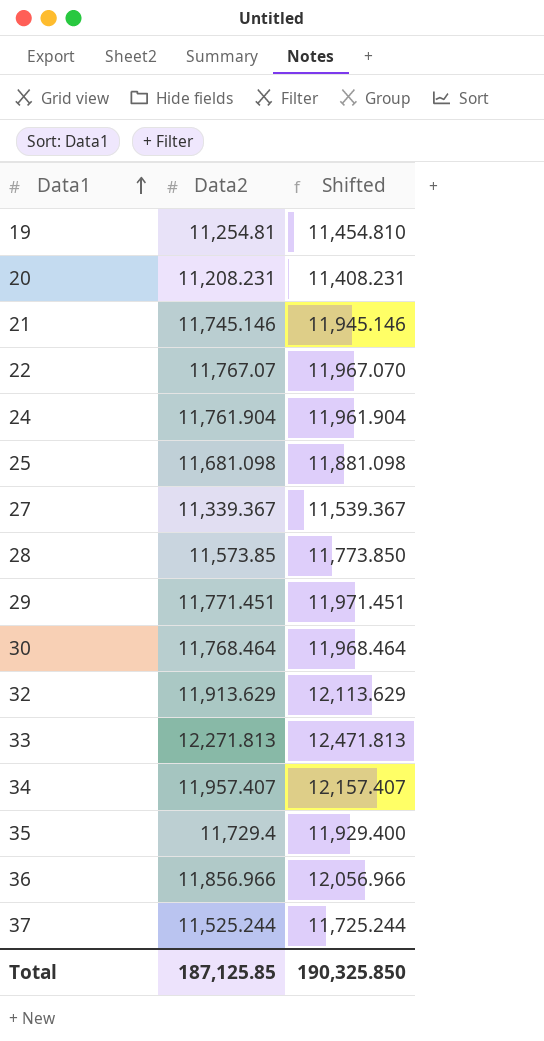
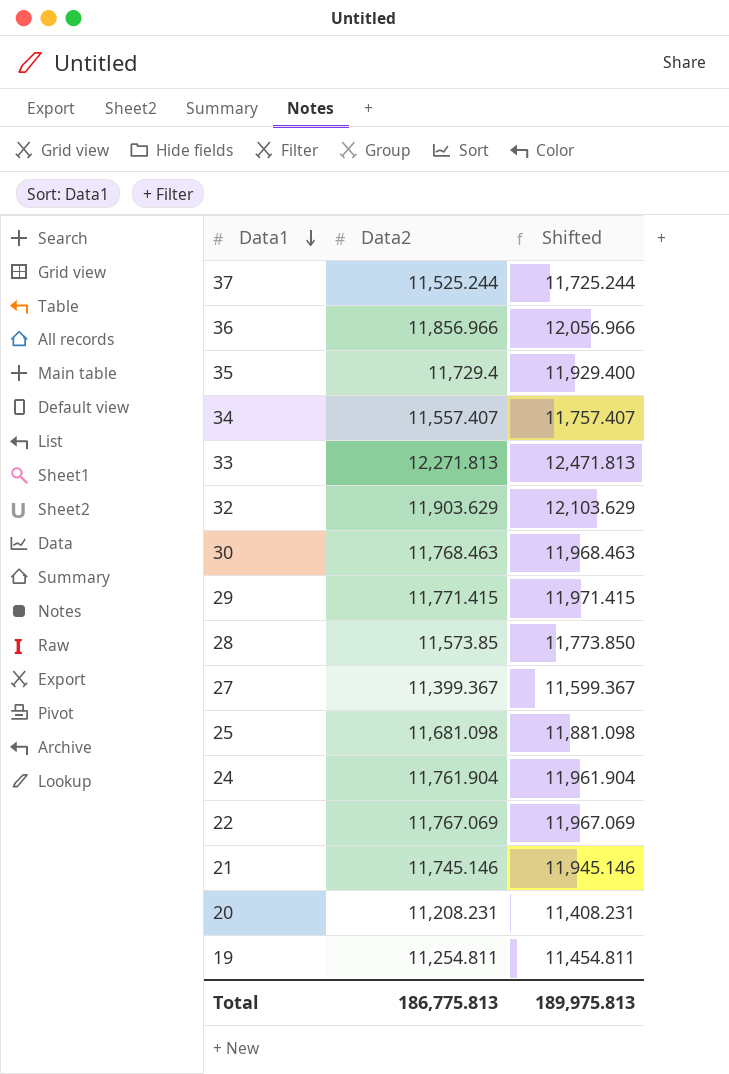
row order: Data1 ascending -> Data1 descending
34 | Data2: 11,957.407 -> 11,557.407
34 | Shifted: 12,157.407 -> 11,757.407
32 | Data2: 11,913.629 -> 11,903.629
32 | Shifted: 12,113.629 -> 12,103.629
30 | Data2: 11,768.464 -> 11,768.463
30 | Shifted: 11,968.464 -> 11,968.463
29 | Data2: 11,771.451 -> 11,771.415
29 | Shifted: 11,971.451 -> 11,971.415
27 | Data2: 11,339.367 -> 11,399.367
27 | Shifted: 11,539.367 -> 11,599.367
22 | Data2: 11,767.07 -> 11,767.069
22 | Shifted: 11,967.070 -> 11,967.069
19 | Data2: 11,254.81 -> 11,254.811
19 | Shifted: 11,454.810 -> 11,454.811
Total | Data2: 187,125.85 -> 186,775.813
Total | Shifted: 190,325.850 -> 189,975.813

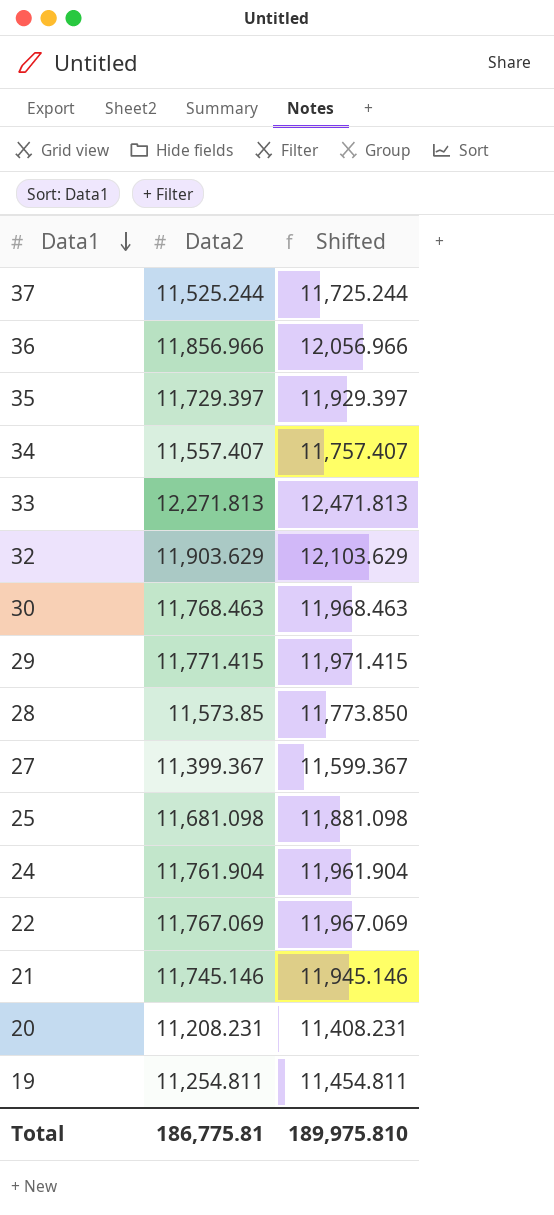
35 | Data2: 11,729.4 -> 11,729.397
35 | Shifted: 11,929.400 -> 11,929.397
Total | Data2: 186,775.813 -> 186,775.81
Total | Shifted: 189,975.813 -> 189,975.810

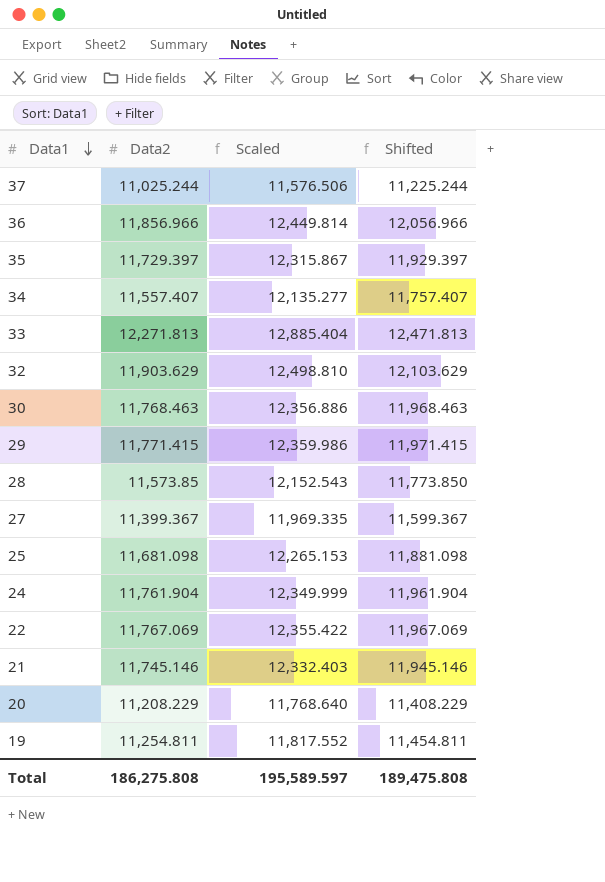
column Scaled | formula: none -> [Data2] * 1.05
37 | Data2: 11,525.244 -> 11,025.244
37 | Shifted: 11,725.244 -> 11,225.244
20 | Data2: 11,208.231 -> 11,208.229
20 | Shifted: 11,408.231 -> 11,408.229
Total | Data2: 186,775.81 -> 186,275.808
Total | Shifted: 189,975.810 -> 189,475.808

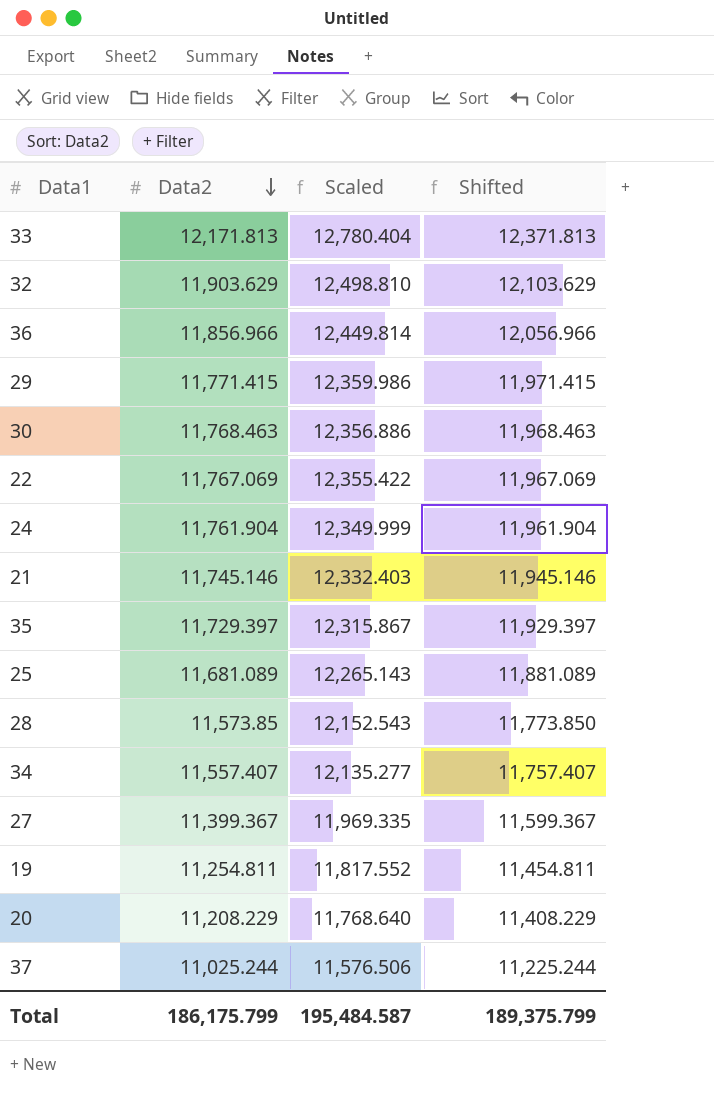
row order: Data1 descending -> Data2 descending
33 | Data2: 12,271.813 -> 12,171.813
33 | Scaled: 12,885.404 -> 12,780.404
33 | Shifted: 12,471.813 -> 12,371.813
25 | Data2: 11,681.098 -> 11,681.089
25 | Scaled: 12,265.153 -> 12,265.143
25 | Shifted: 11,881.098 -> 11,881.089
Total | Data2: 186,275.808 -> 186,175.799
Total | Scaled: 195,589.597 -> 195,484.587
Total | Shifted: 189,475.808 -> 189,375.799

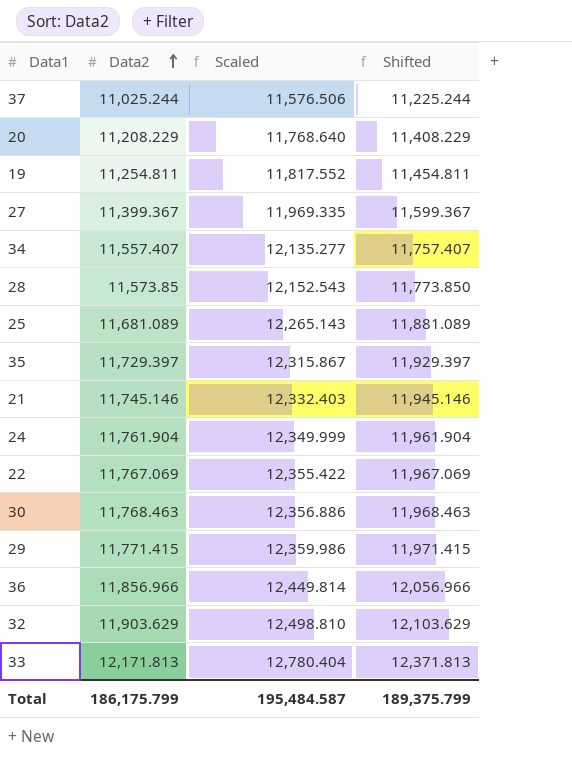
row order: Data2 descending -> Data2 ascending

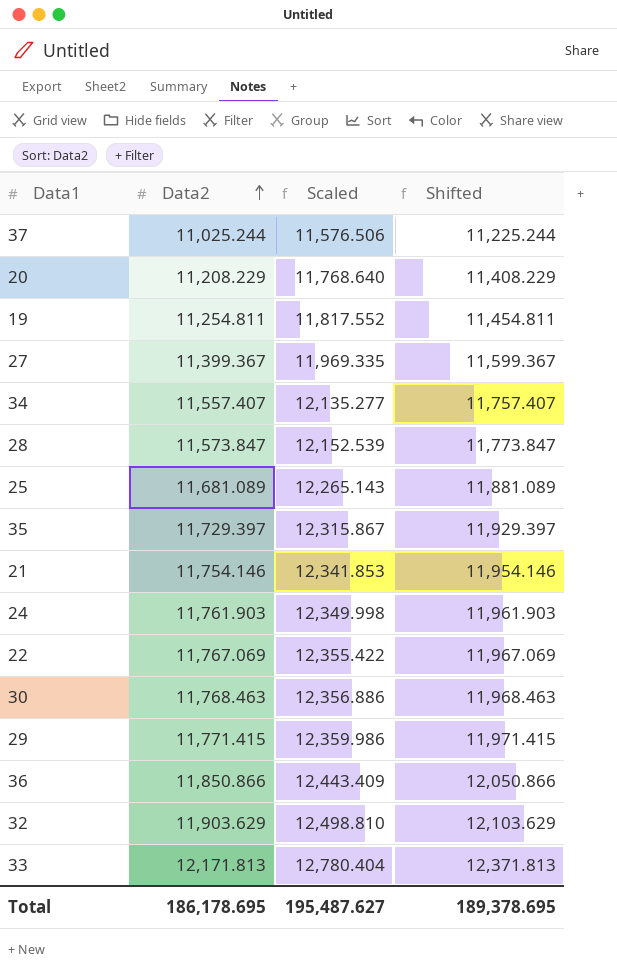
28 | Data2: 11,573.85 -> 11,573.847
28 | Scaled: 12,152.543 -> 12,152.539
28 | Shifted: 11,773.850 -> 11,773.847
21 | Data2: 11,745.146 -> 11,754.146
21 | Scaled: 12,332.403 -> 12,341.853
21 | Shifted: 11,945.146 -> 11,954.146
24 | Data2: 11,761.904 -> 11,761.903
24 | Scaled: 12,349.999 -> 12,349.998
24 | Shifted: 11,961.904 -> 11,961.903
36 | Data2: 11,856.966 -> 11,850.866
36 | Scaled: 12,449.814 -> 12,443.409
36 | Shifted: 12,056.966 -> 12,050.866
Total | Data2: 186,175.799 -> 186,178.695
Total | Scaled: 195,484.587 -> 195,487.627
Total | Shifted: 189,375.799 -> 189,378.695

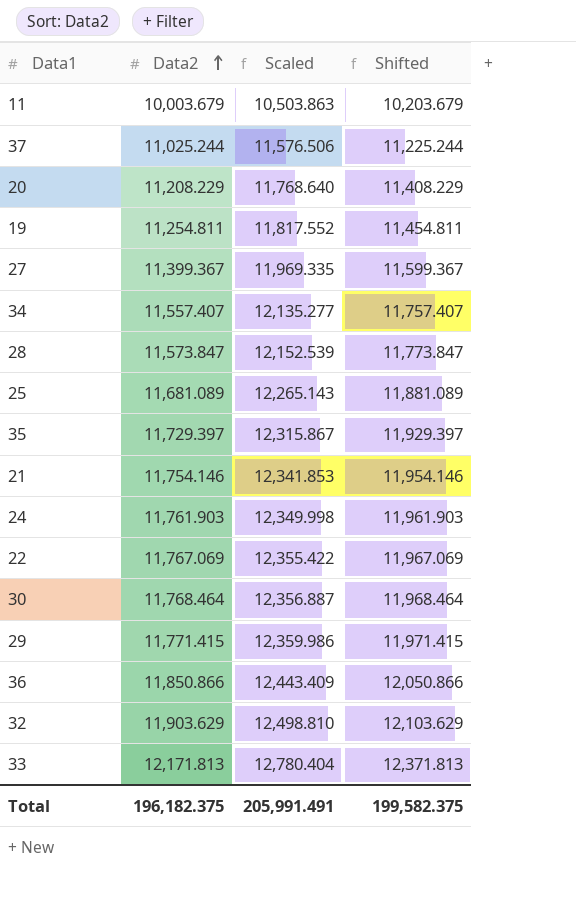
row 11: none -> 10,003.679 | 10,503.863 | 10,203.679
30 | Data2: 11,768.463 -> 11,768.464
30 | Scaled: 12,356.886 -> 12,356.887
30 | Shifted: 11,968.463 -> 11,968.464
Total | Data2: 186,178.695 -> 196,182.375
Total | Scaled: 195,487.627 -> 205,991.491
Total | Shifted: 189,378.695 -> 199,582.375

